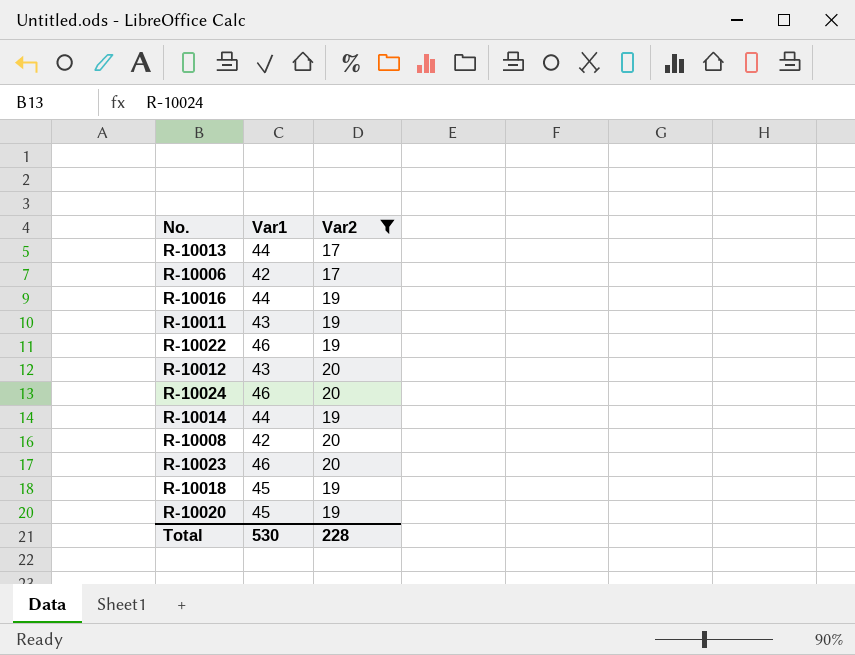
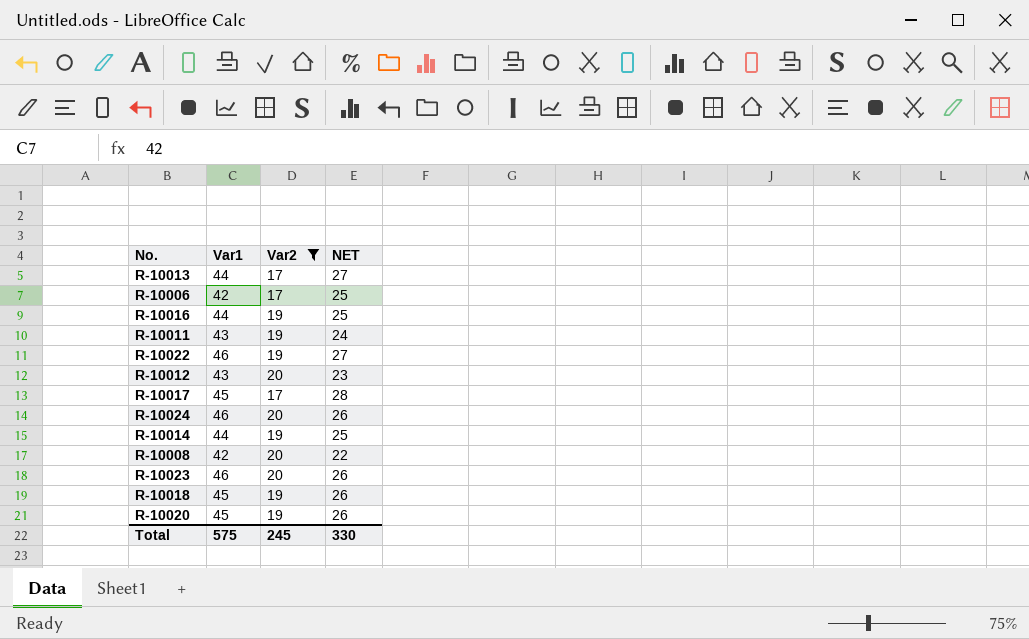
column NET | formula: none -> [Var1] - [Var2]
row R-10017: none -> 45 | 17 | 28
Total | Var1: 530 -> 575
Total | Var2: 228 -> 245

